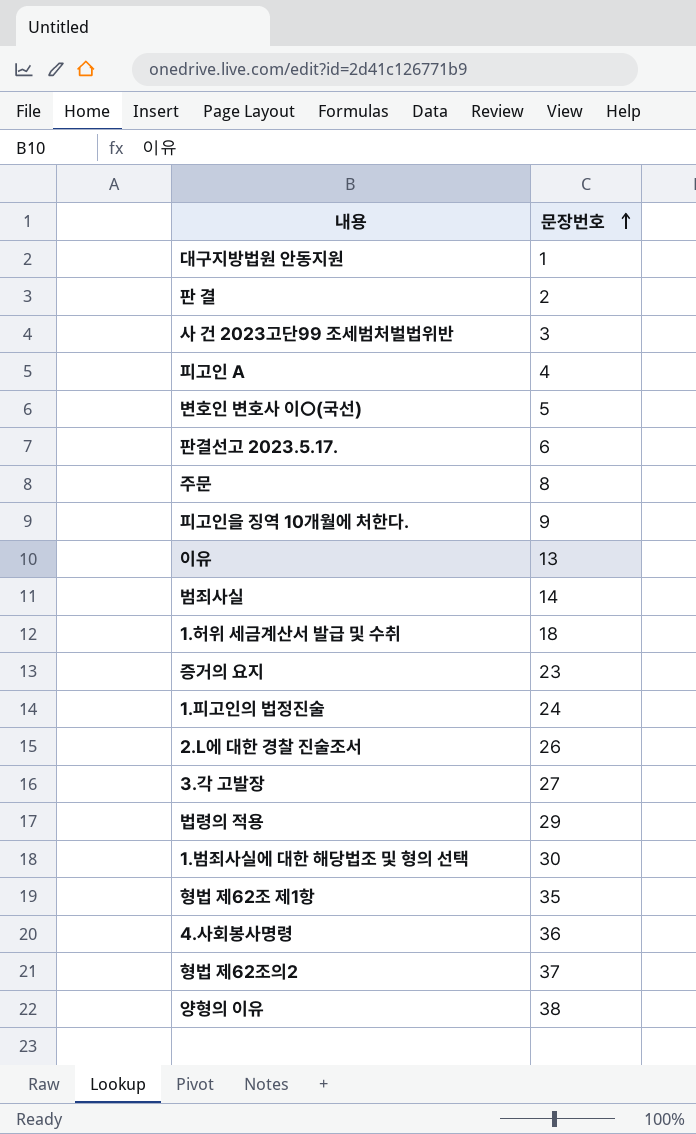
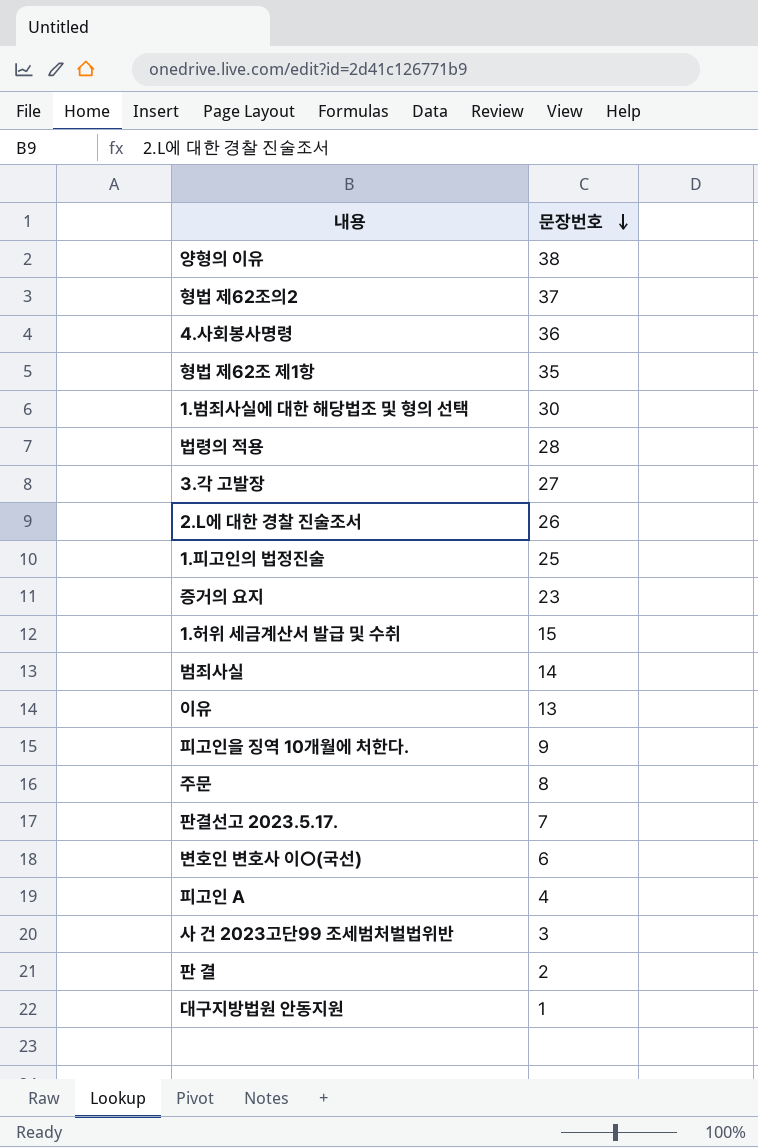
row order: 문장번호 ascending -> 문장번호 descending
법령의 적용 | 문장번호: 29 -> 28
1.피고인의 법정진술 | 문장번호: 24 -> 25
1.허위 세금계산서 발급 및 수취 | 문장번호: 18 -> 15
판결선고 2023.5.17. | 문장번호: 6 -> 7
변호인 변호사 이○(국선) | 문장번호: 5 -> 6

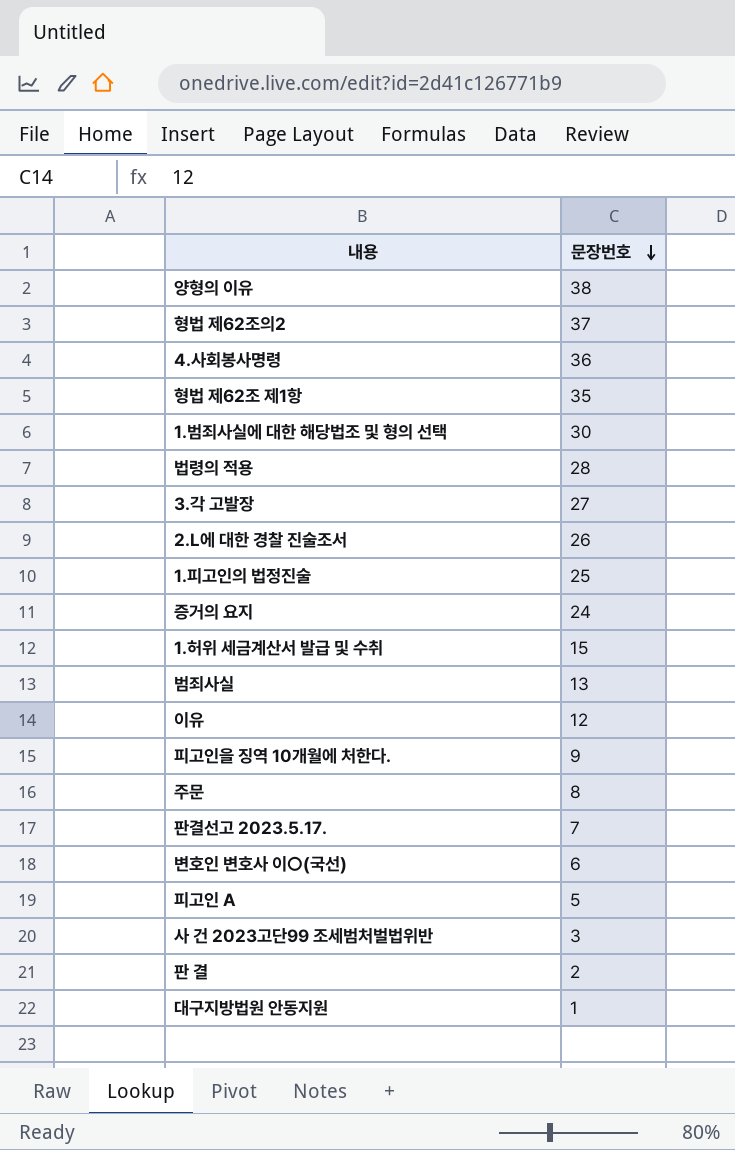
증거의 요지 | 문장번호: 23 -> 24
범죄사실 | 문장번호: 14 -> 13
이유 | 문장번호: 13 -> 12
피고인 A | 문장번호: 4 -> 5

